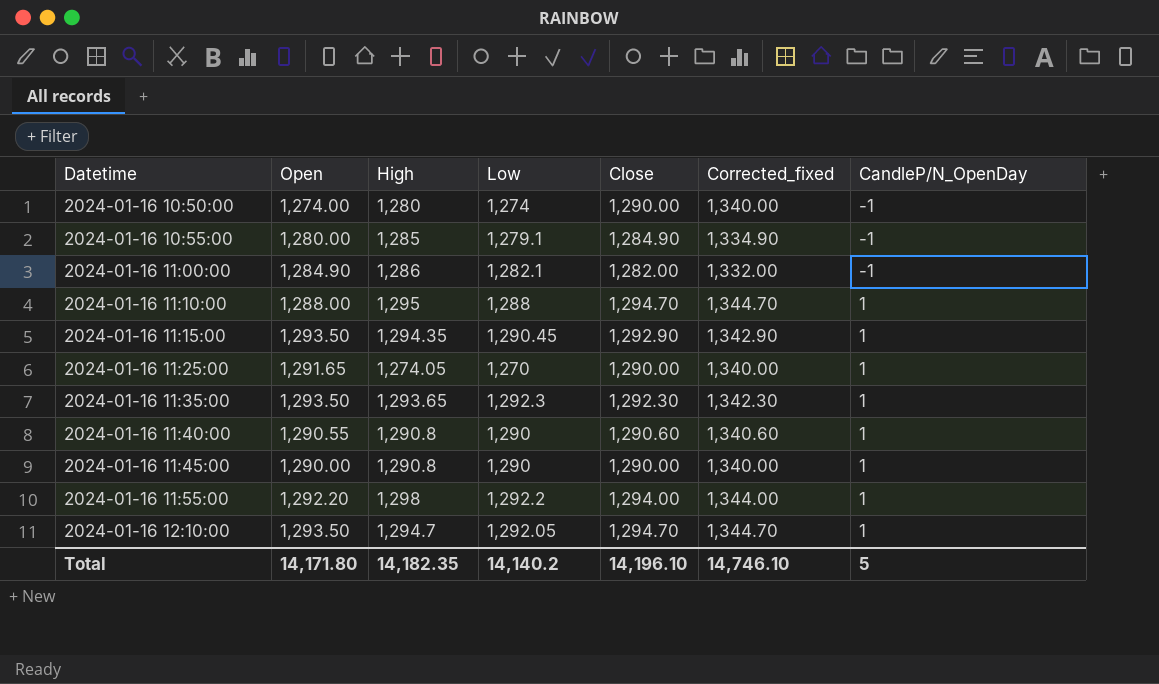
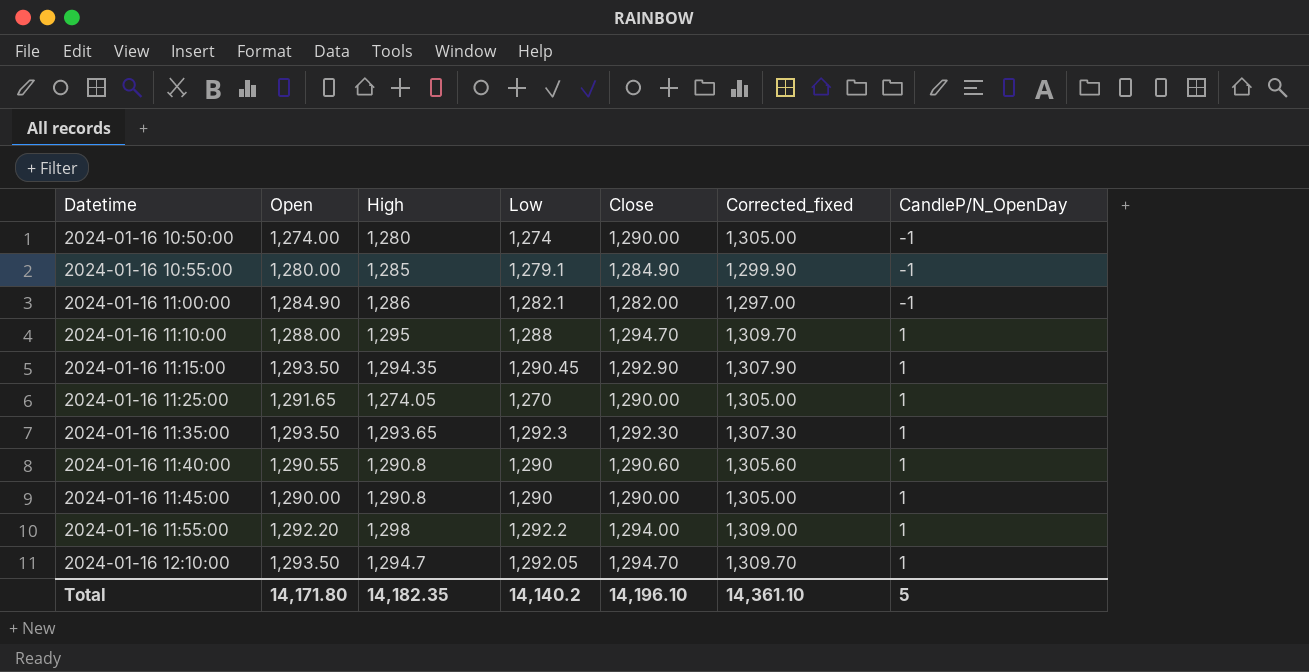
column Corrected_fixed | formula: [Close] + 50 -> [Close] + 15
Total | Corrected_fixed: 14,746.10 -> 14,361.10

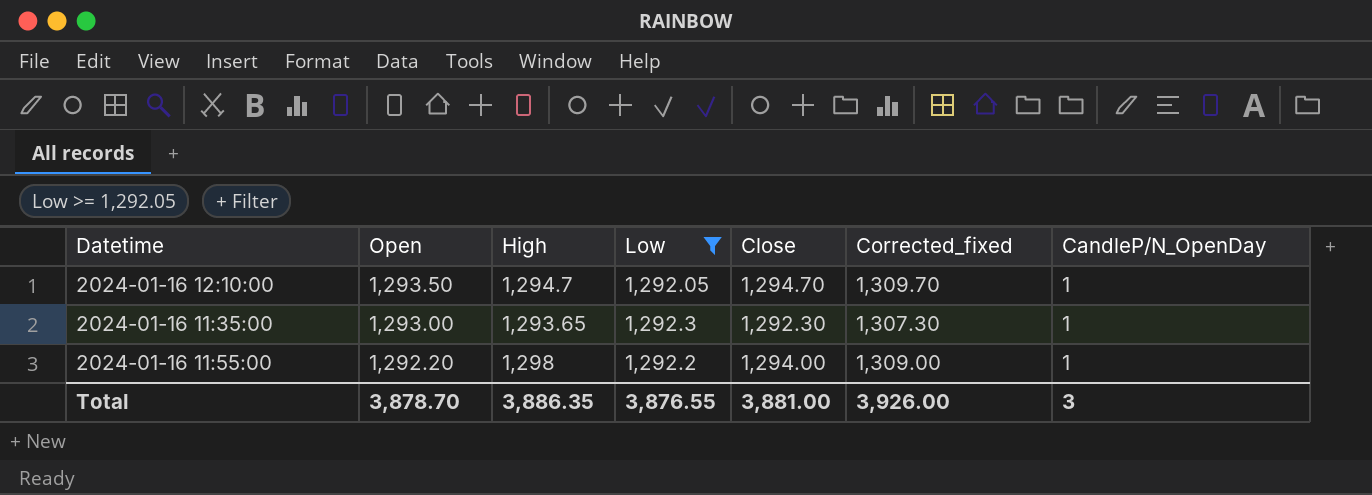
filter: none -> Low >= 1,292.05
row order: Datetime ascending -> Open descending
2024-01-16 11:35:00 | Open: 1,293.50 -> 1,293.00
Total | Open: 14,171.80 -> 3,878.70
Total | High: 14,182.35 -> 3,886.35
Total | Low: 14,140.2 -> 3,876.55
Total | Close: 14,196.10 -> 3,881.00
Total | Corrected_fixed: 14,361.10 -> 3,926.00
Total | CandleP/N_OpenDay: 5 -> 3

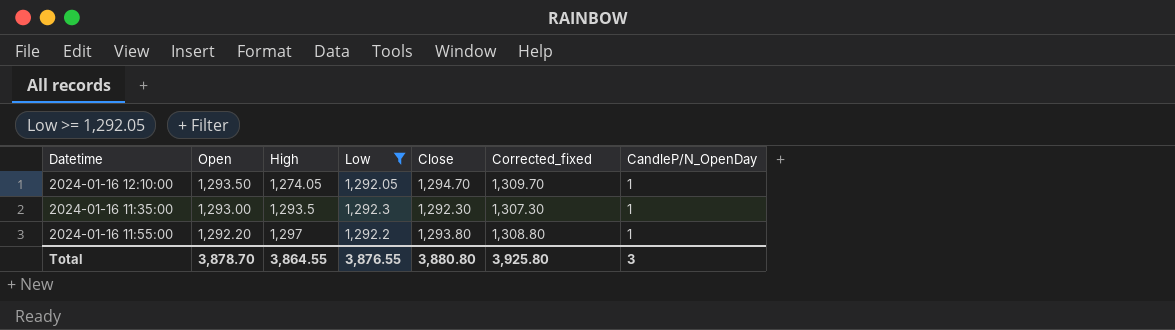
2024-01-16 12:10:00 | High: 1,294.7 -> 1,274.05
2024-01-16 11:35:00 | High: 1,293.65 -> 1,293.5
2024-01-16 11:55:00 | High: 1,298 -> 1,297
2024-01-16 11:55:00 | Close: 1,294.00 -> 1,293.80
2024-01-16 11:55:00 | Corrected_fixed: 1,309.00 -> 1,308.80
Total | High: 3,886.35 -> 3,864.55
Total | Close: 3,881.00 -> 3,880.80
Total | Corrected_fixed: 3,926.00 -> 3,925.80

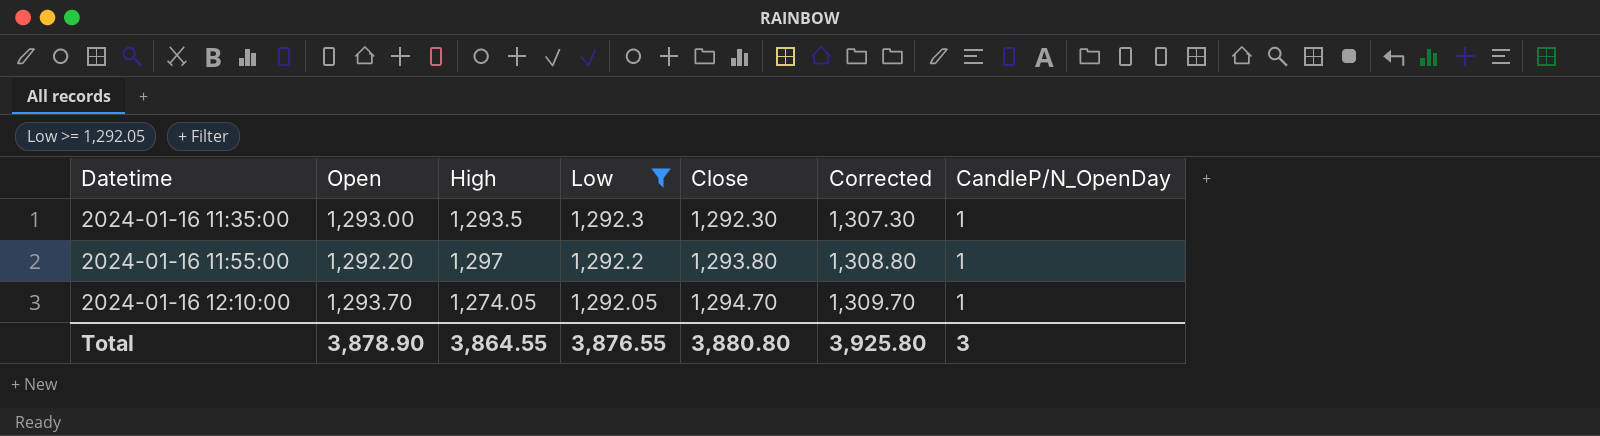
row order: Open descending -> Datetime ascending
column name: Corrected_fixed -> Corrected
2024-01-16 12:10:00 | Open: 1,293.50 -> 1,293.70
Total | Open: 3,878.70 -> 3,878.90

